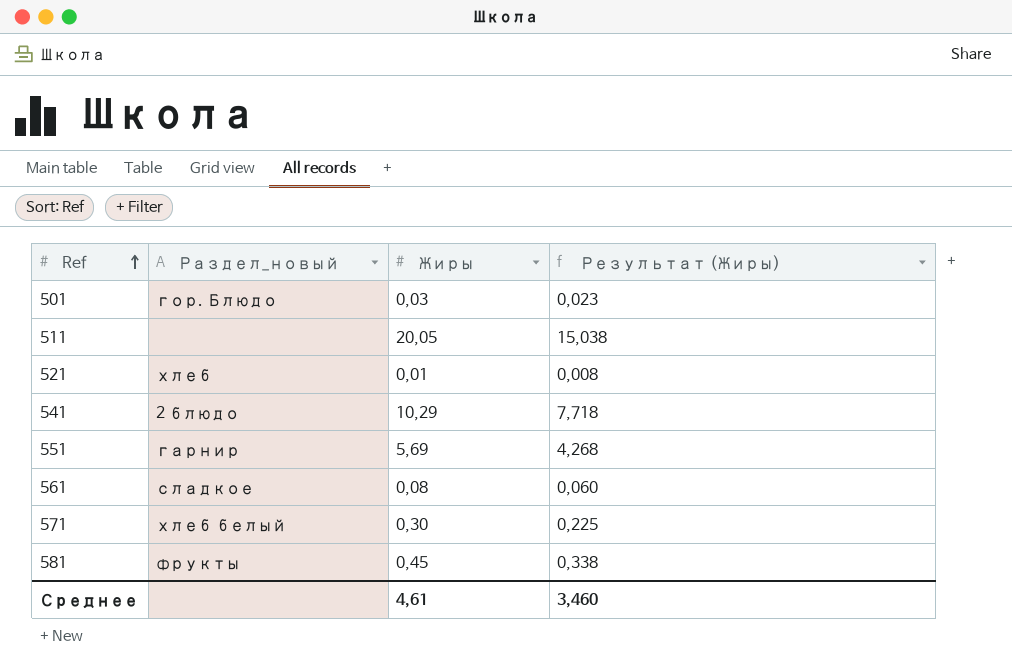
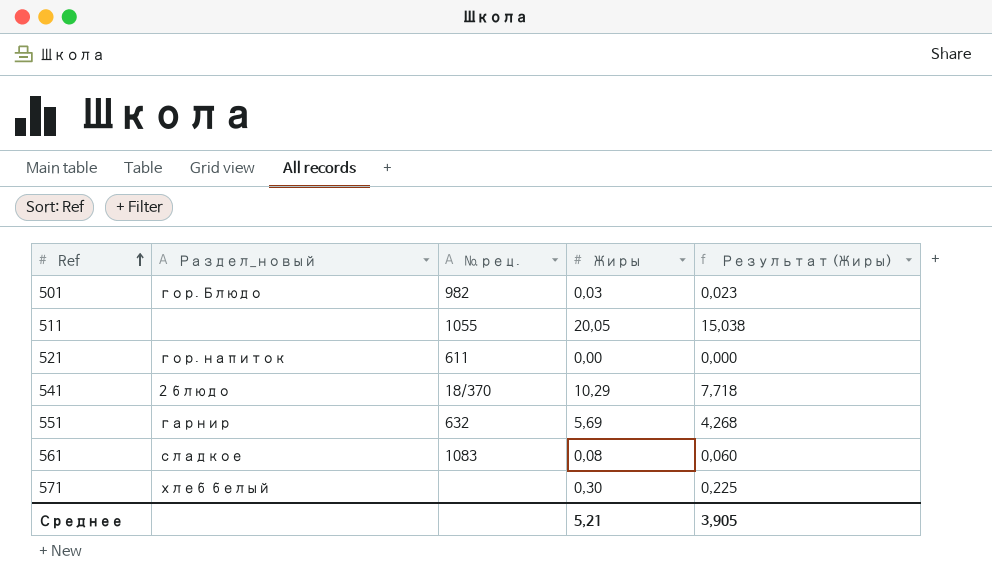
column № рец. | position: none -> 3
row 581: фрукты | 0,45 | 0,338 -> none
521 | Раздел_новый: хлеб -> гор. напиток
521 | Жиры: 0,01 -> 0,00
521 | Результат (Жиры): 0,008 -> 0,000
Среднее | Жиры: 4,61 -> 5,21
Среднее | Результат (Жиры): 3,460 -> 3,905

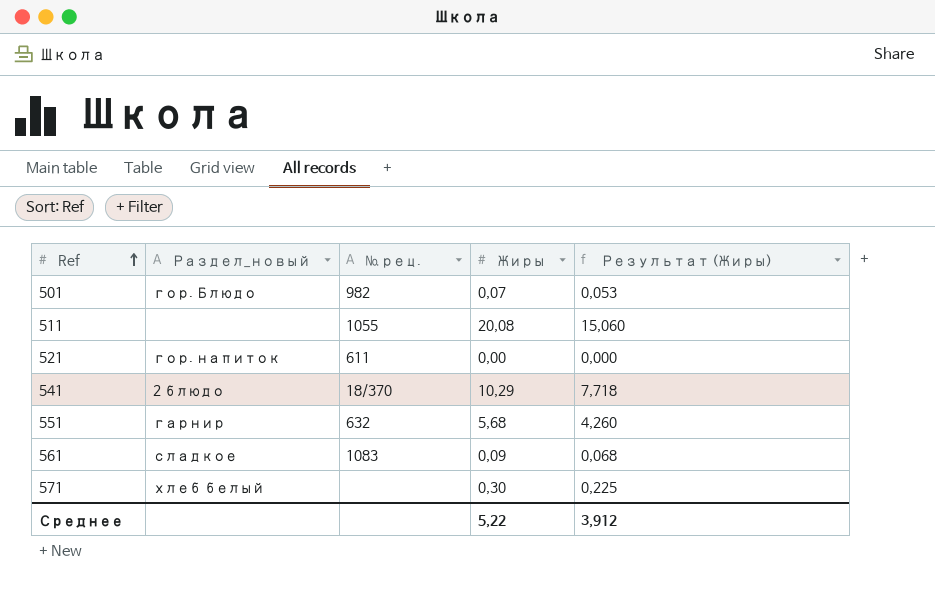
501 | Жиры: 0,03 -> 0,07
501 | Результат (Жиры): 0,023 -> 0,053
511 | Жиры: 20,05 -> 20,08
511 | Результат (Жиры): 15,038 -> 15,060
551 | Жиры: 5,69 -> 5,68
551 | Результат (Жиры): 4,268 -> 4,260
561 | Жиры: 0,08 -> 0,09
561 | Результат (Жиры): 0,060 -> 0,068
Среднее | Жиры: 5,21 -> 5,22
Среднее | Результат (Жиры): 3,905 -> 3,912

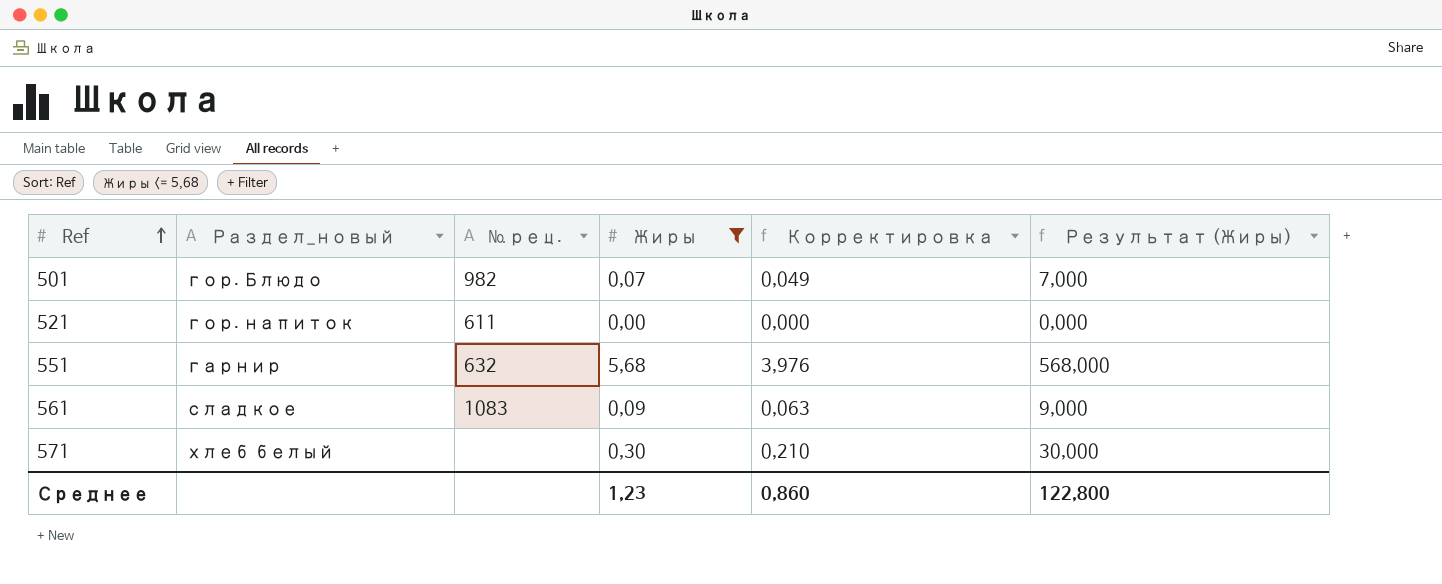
filter: none -> Жиры <= 5,68
column Корректировка | formula: none -> [Жиры] * 0,7
column Результат (Жиры) | formula: [Жиры] * 0,75 -> [Жиры] * 100
Среднее | Жиры: 5,22 -> 1,23
Среднее | Результат (Жиры): 3,912 -> 122,800

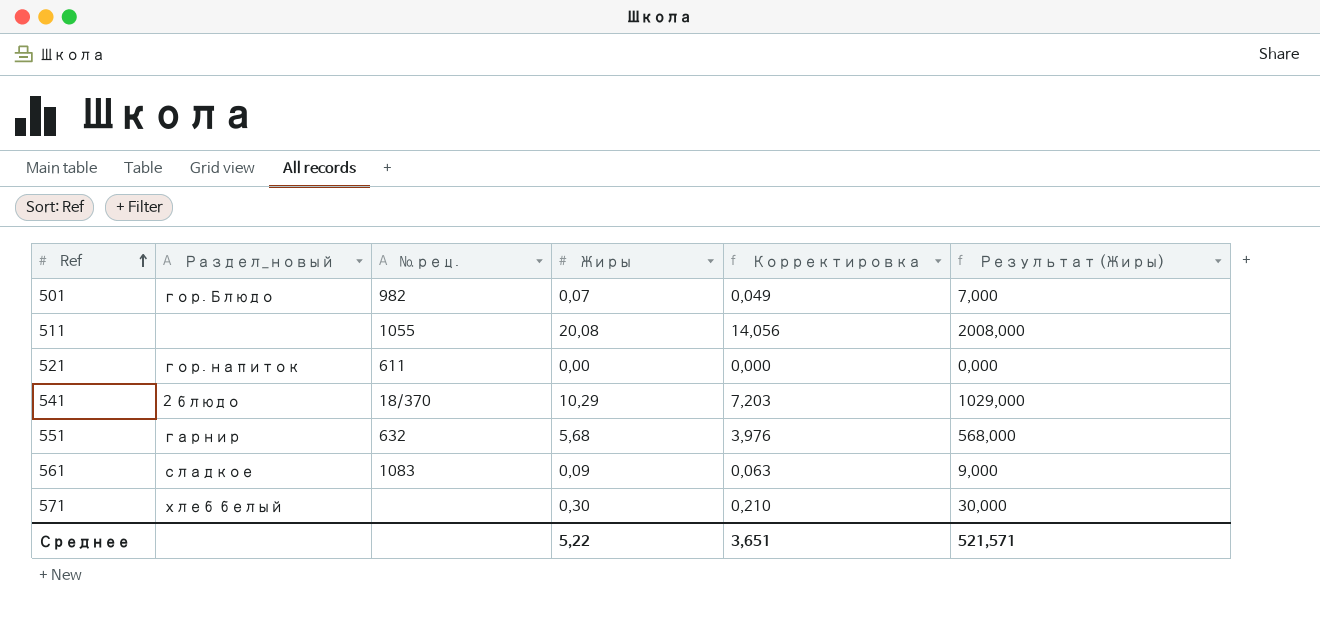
filter: Жиры <= 5,68 -> none
Среднее | Жиры: 1,23 -> 5,22
Среднее | Корректировка: 0,860 -> 3,651
Среднее | Результат (Жиры): 122,800 -> 521,571

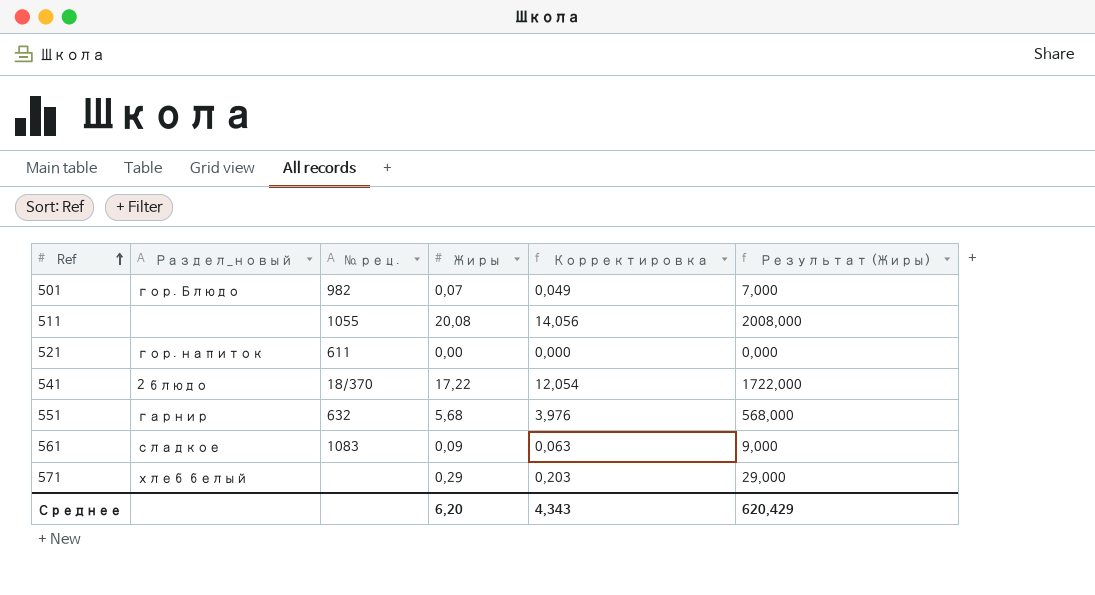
541 | Жиры: 10,29 -> 17,22
541 | Корректировка: 7,203 -> 12,054
541 | Результат (Жиры): 1029,000 -> 1722,000
571 | Жиры: 0,30 -> 0,29
571 | Корректировка: 0,210 -> 0,203
571 | Результат (Жиры): 30,000 -> 29,000
Среднее | Жиры: 5,22 -> 6,20
Среднее | Корректировка: 3,651 -> 4,343
Среднее | Результат (Жиры): 521,571 -> 620,429

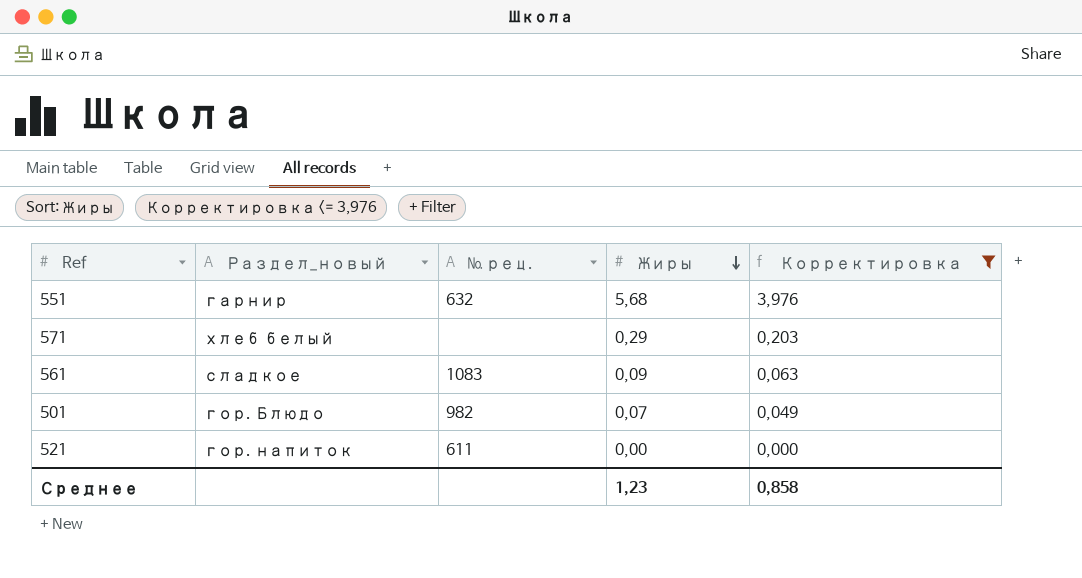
filter: none -> Корректировка <= 3,976
row order: Ref ascending -> Жиры descending
column Результат (Жиры) | formula: [Жиры] * 100 -> none
Среднее | Жиры: 6,20 -> 1,23
Среднее | Корректировка: 4,343 -> 0,858

